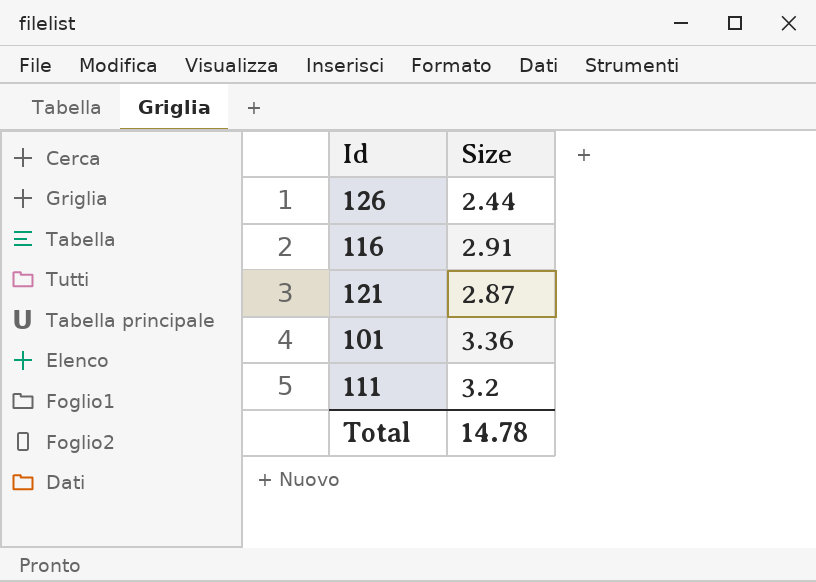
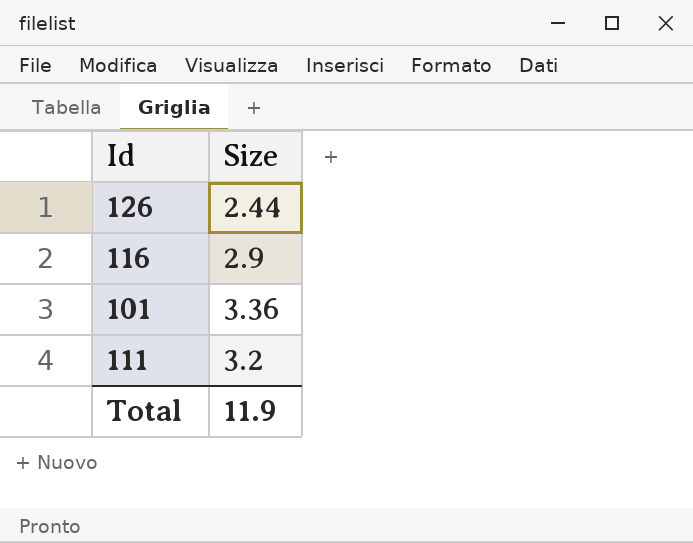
row 121: 2.87 -> none
116 | Size: 2.91 -> 2.9
Total | Size: 14.78 -> 11.9

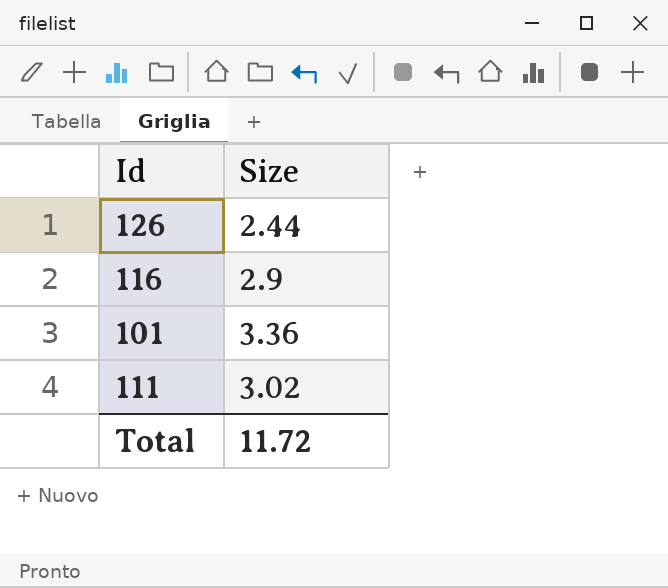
111 | Size: 3.2 -> 3.02
Total | Size: 11.9 -> 11.72

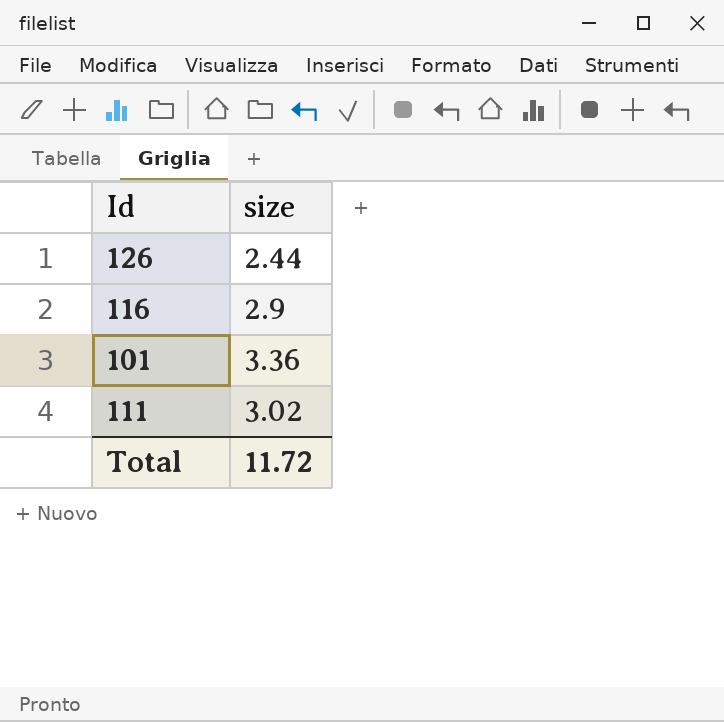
column name: Size -> size

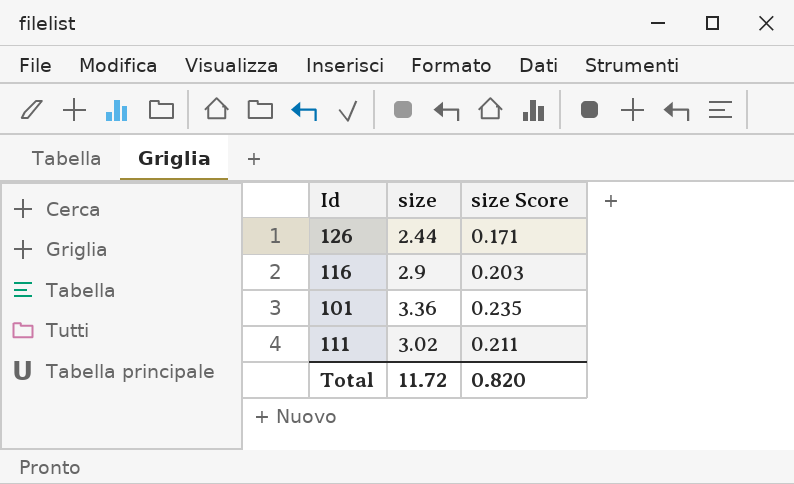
column size Score | formula: none -> [size] * 0.07

